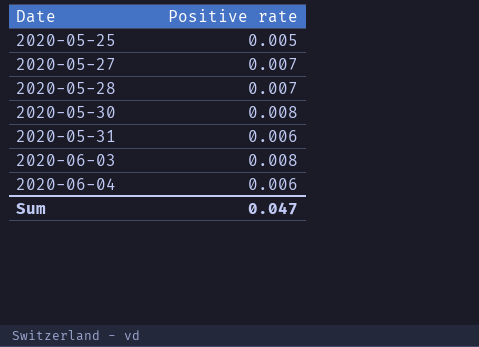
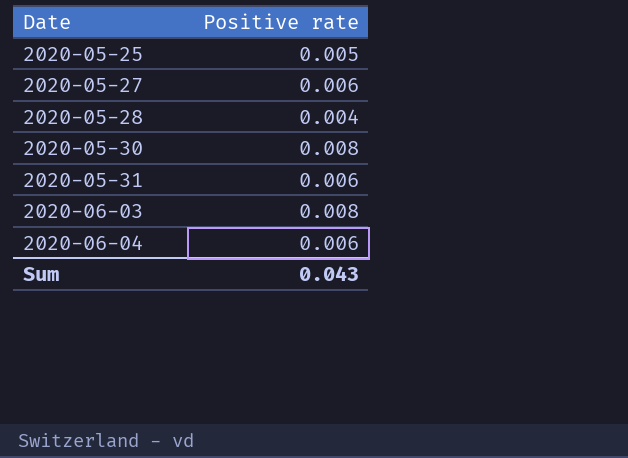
2020-05-27 | Positive rate: 0.007 -> 0.006
2020-05-28 | Positive rate: 0.007 -> 0.004
Sum | Positive rate: 0.047 -> 0.043

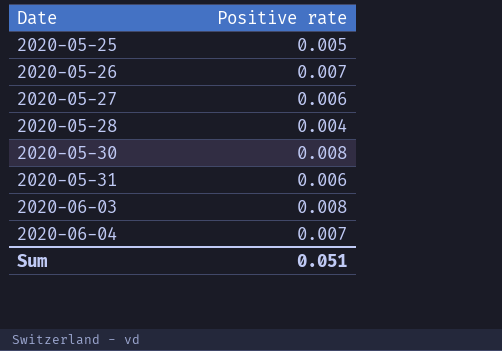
row 2020-05-26: none -> 0.007
2020-06-04 | Positive rate: 0.006 -> 0.007
Sum | Positive rate: 0.043 -> 0.051

